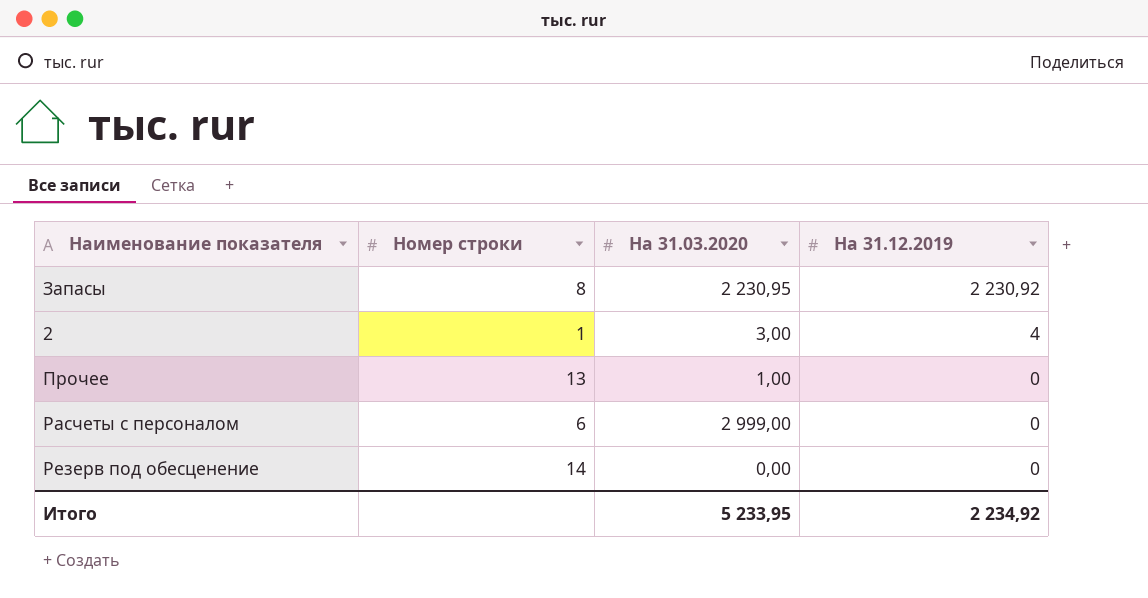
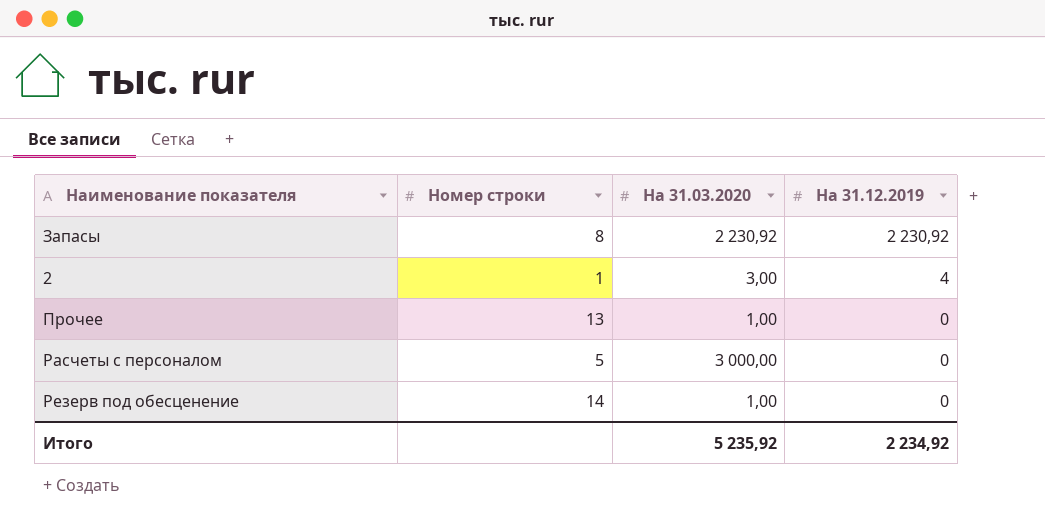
Запасы | На 31.03.2020: 2 230,95 -> 2 230,92
Расчеты с персоналом | Номер строки: 6 -> 5
Расчеты с персоналом | На 31.03.2020: 2 999,00 -> 3 000,00
Резерв под обесценение | На 31.03.2020: 0,00 -> 1,00
Итого | На 31.03.2020: 5 233,95 -> 5 235,92

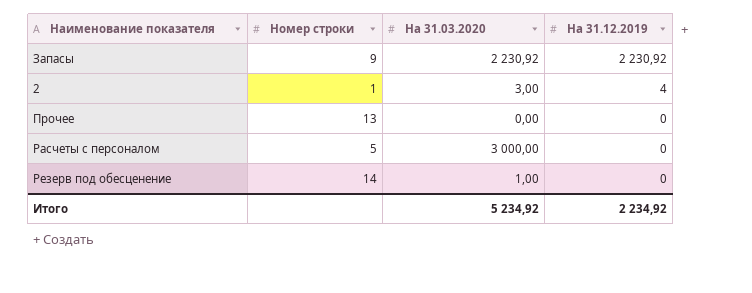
Запасы | Номер строки: 8 -> 9
Прочее | На 31.03.2020: 1,00 -> 0,00
Итого | На 31.03.2020: 5 235,92 -> 5 234,92

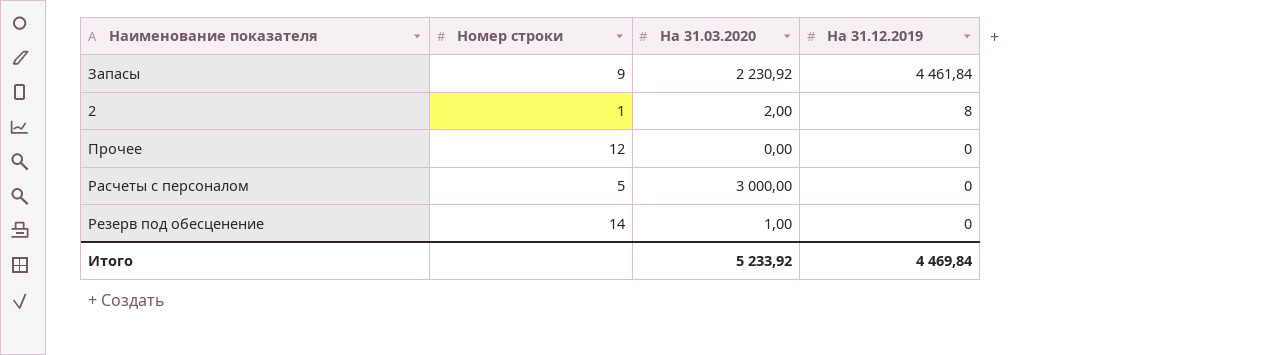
Запасы | На 31.12.2019: 2 230,92 -> 4 461,84
2 | На 31.03.2020: 3,00 -> 2,00
2 | На 31.12.2019: 4 -> 8
Прочее | Номер строки: 13 -> 12
Итого | На 31.03.2020: 5 234,92 -> 5 233,92
Итого | На 31.12.2019: 2 234,92 -> 4 469,84

